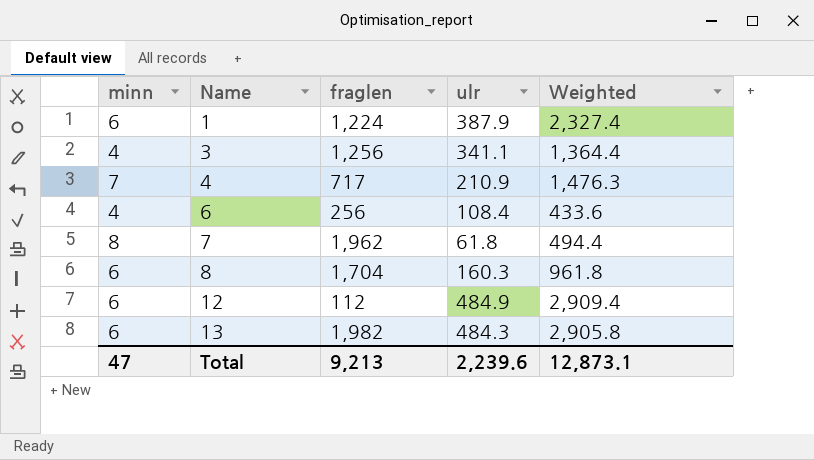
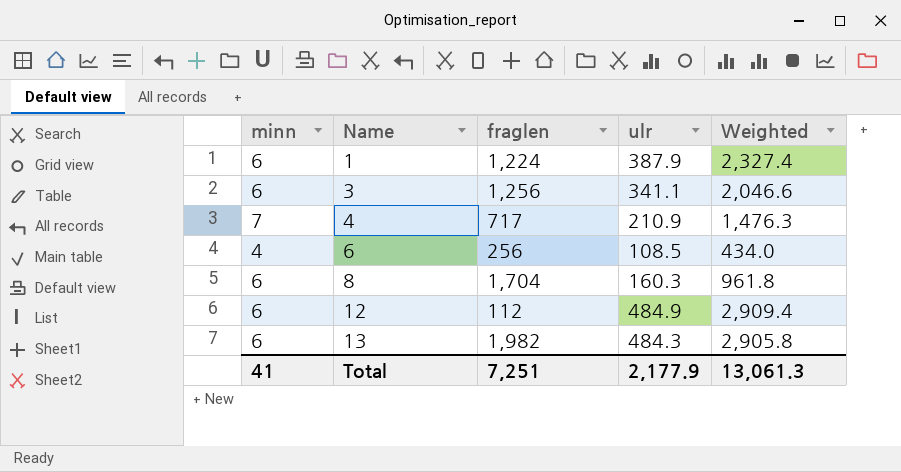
row 7: 8 | 1,962 | 61.8 | 494.4 -> none
3 | minn: 4 -> 6
3 | Weighted: 1,364.4 -> 2,046.6
6 | ulr: 108.4 -> 108.5
6 | Weighted: 433.6 -> 434.0
Total | minn: 47 -> 41
Total | fraglen: 9,213 -> 7,251
Total | ulr: 2,239.6 -> 2,177.9
Total | Weighted: 12,873.1 -> 13,061.3

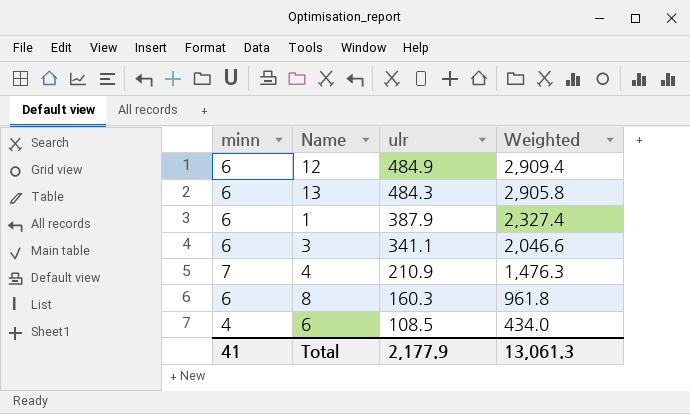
row order: Name ascending -> ulr descending
column fraglen | position: 3 -> none

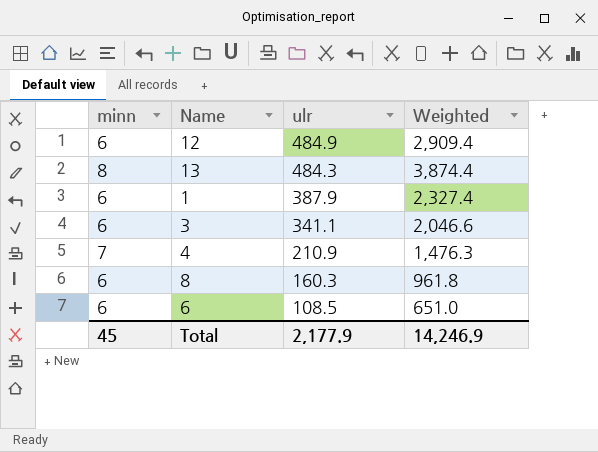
13 | minn: 6 -> 8
13 | Weighted: 2,905.8 -> 3,874.4
6 | minn: 4 -> 6
6 | Weighted: 434.0 -> 651.0
Total | minn: 41 -> 45
Total | Weighted: 13,061.3 -> 14,246.9

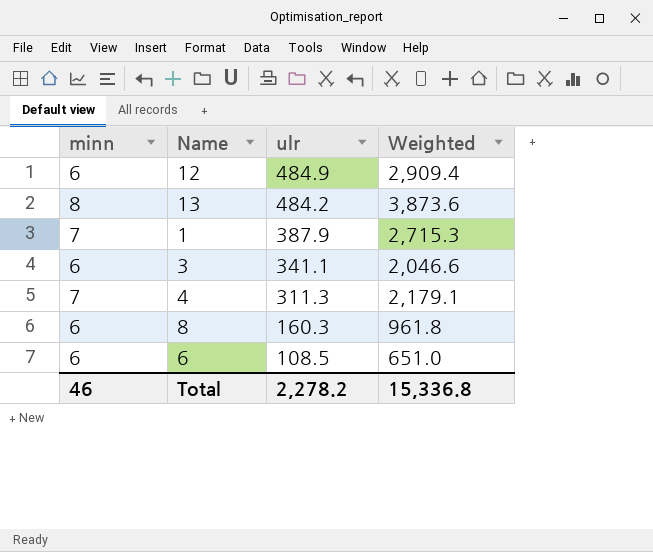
13 | ulr: 484.3 -> 484.2
13 | Weighted: 3,874.4 -> 3,873.6
1 | minn: 6 -> 7
1 | Weighted: 2,327.4 -> 2,715.3
4 | ulr: 210.9 -> 311.3
4 | Weighted: 1,476.3 -> 2,179.1
Total | minn: 45 -> 46
Total | ulr: 2,177.9 -> 2,278.2
Total | Weighted: 14,246.9 -> 15,336.8

